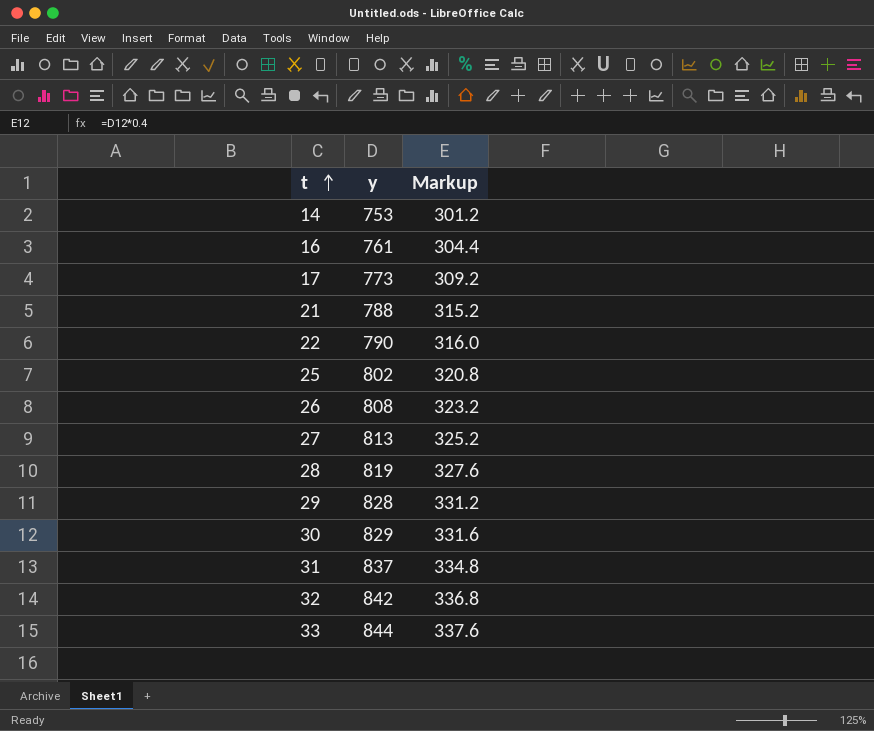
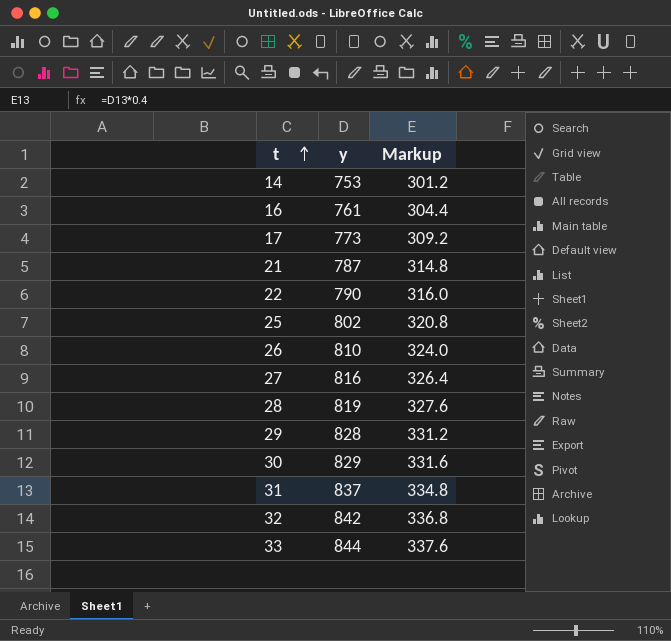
21 | y: 788 -> 787
21 | Markup: 315.2 -> 314.8
26 | y: 808 -> 810
26 | Markup: 323.2 -> 324.0
27 | y: 813 -> 816
27 | Markup: 325.2 -> 326.4

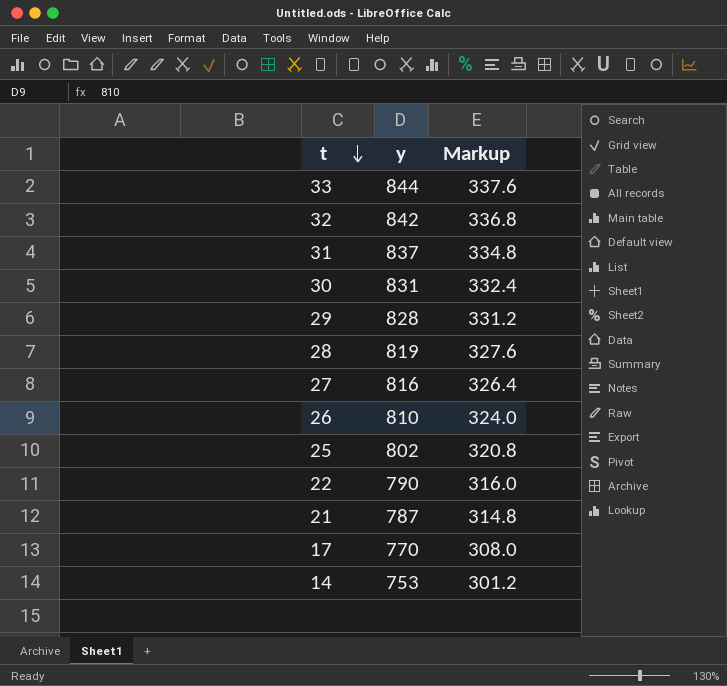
row order: t ascending -> t descending
row 16: 761 | 304.4 -> none
30 | y: 829 -> 831
30 | Markup: 331.6 -> 332.4
17 | y: 773 -> 770
17 | Markup: 309.2 -> 308.0

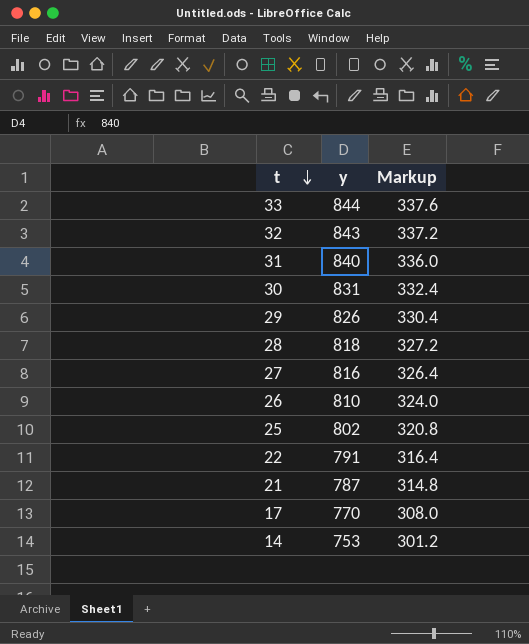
32 | y: 842 -> 843
32 | Markup: 336.8 -> 337.2
31 | y: 837 -> 840
31 | Markup: 334.8 -> 336.0
29 | y: 828 -> 826
29 | Markup: 331.2 -> 330.4
28 | y: 819 -> 818
28 | Markup: 327.6 -> 327.2
22 | y: 790 -> 791
22 | Markup: 316.0 -> 316.4

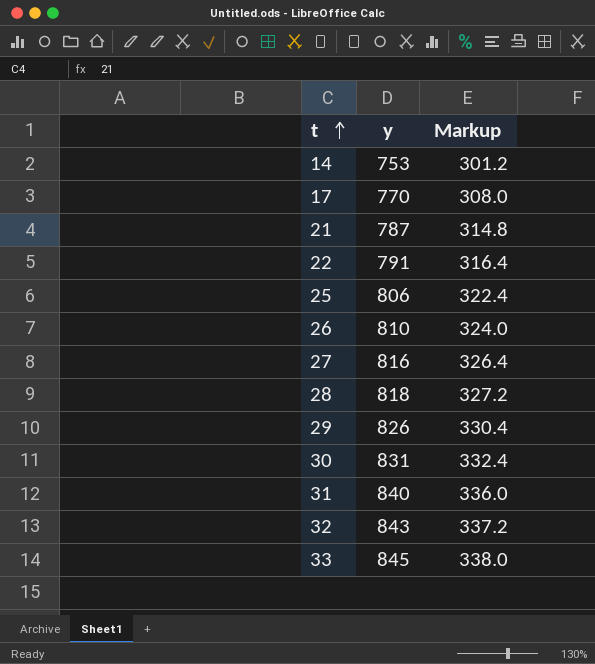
row order: t descending -> t ascending
25 | y: 802 -> 806
25 | Markup: 320.8 -> 322.4
33 | y: 844 -> 845
33 | Markup: 337.6 -> 338.0

